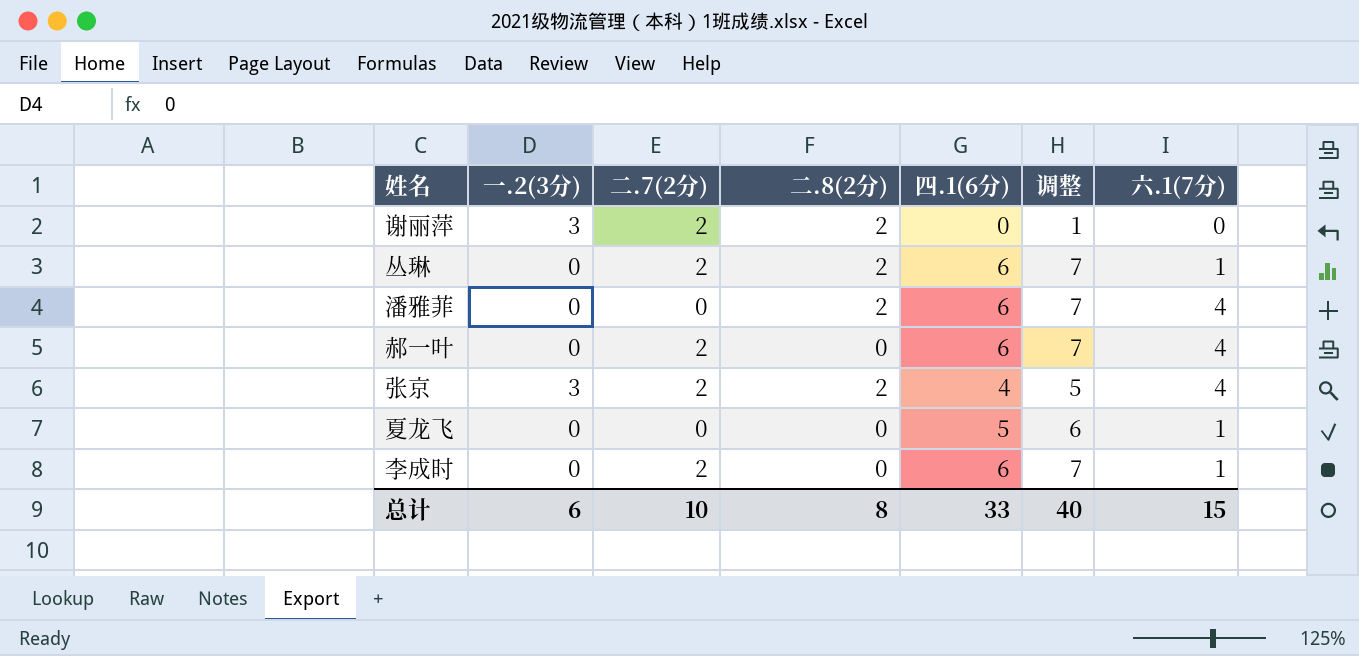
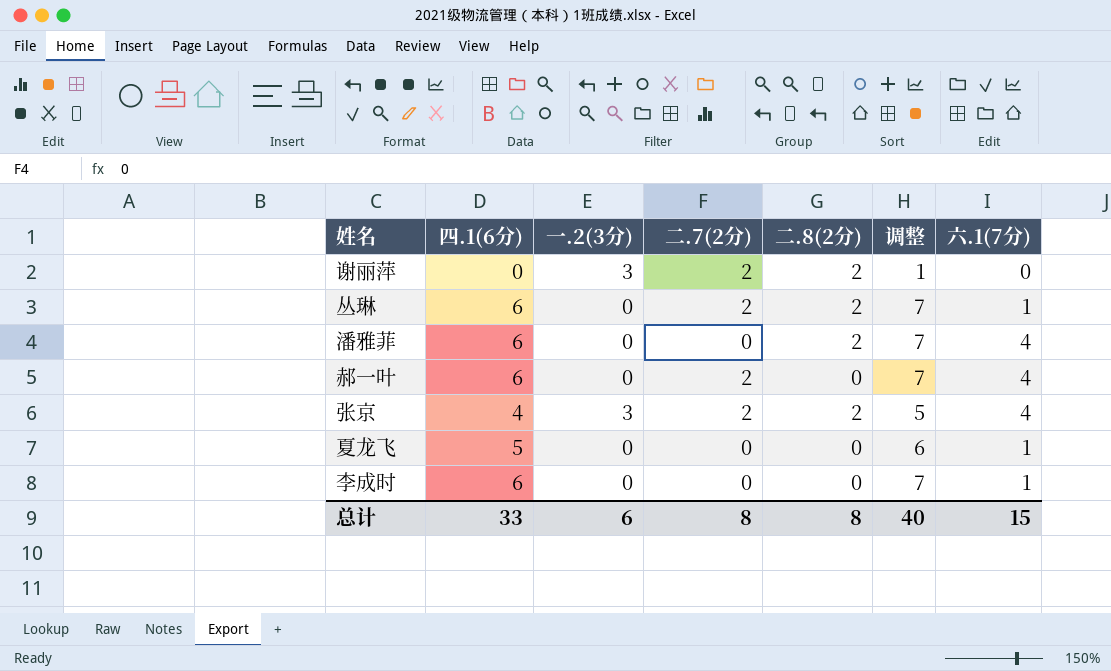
column 四.1(6分) | position: 5 -> 2
李成时 | 二.7(2分): 2 -> 0
总计 | 二.7(2分): 10 -> 8

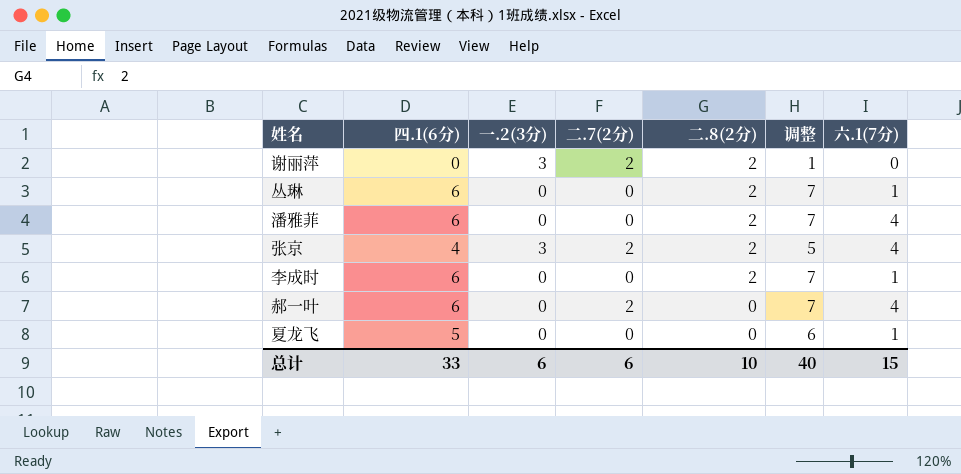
row order: none -> 二.8(2分) descending
丛琳 | 二.7(2分): 2 -> 0
李成时 | 二.8(2分): 0 -> 2
总计 | 二.7(2分): 8 -> 6
总计 | 二.8(2分): 8 -> 10

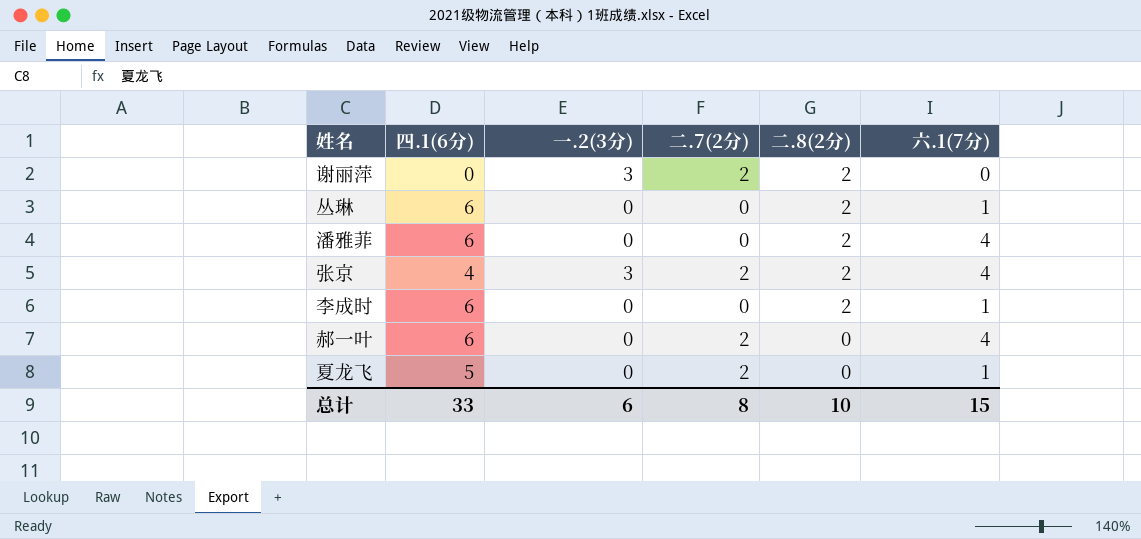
column 调整 | formula: [四.1(6分)] + 1 -> none
夏龙飞 | 二.7(2分): 0 -> 2
总计 | 二.7(2分): 6 -> 8

